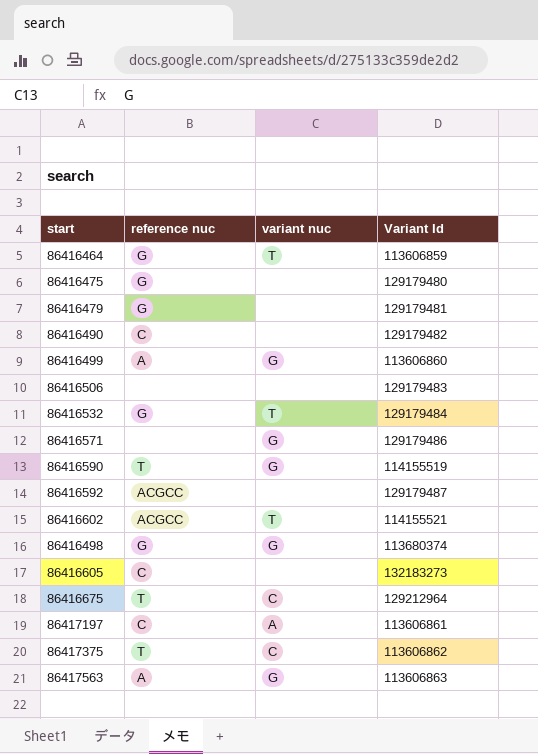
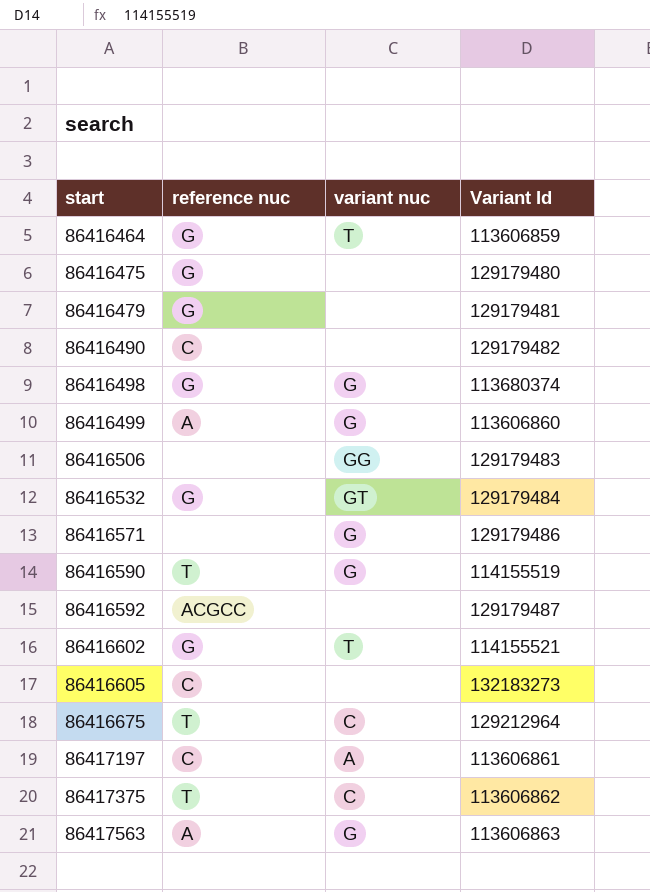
row order: none -> start ascending
86416506 | variant nuc: none -> GG
86416532 | variant nuc: T -> GT
86416602 | reference nuc: ACGCC -> G

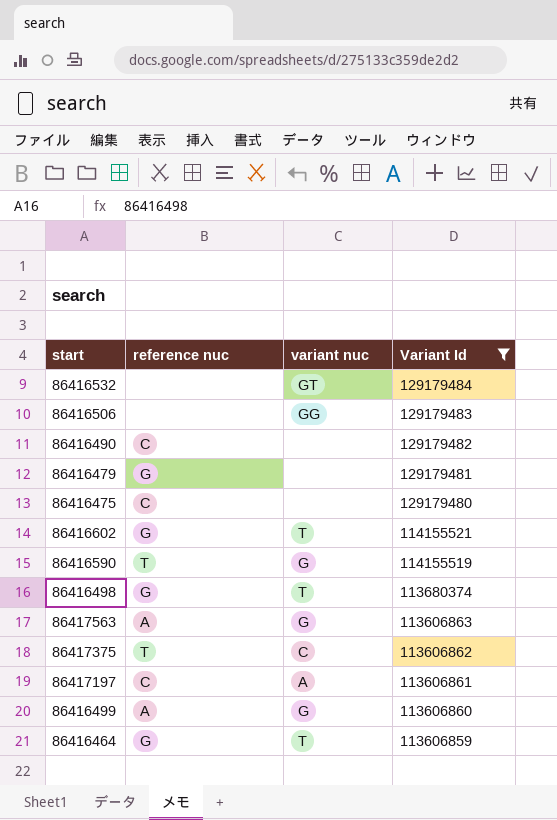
filter: none -> Variant Id <= 129179484
row order: start ascending -> Variant Id descending
86416532 | reference nuc: G -> none
86416475 | reference nuc: G -> C
86416498 | variant nuc: G -> T

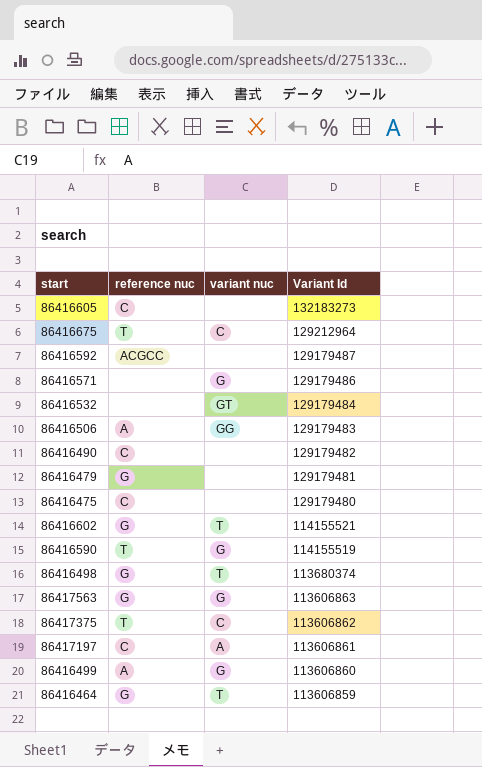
filter: Variant Id <= 129179484 -> none
86416506 | reference nuc: none -> A
86417563 | reference nuc: A -> G

